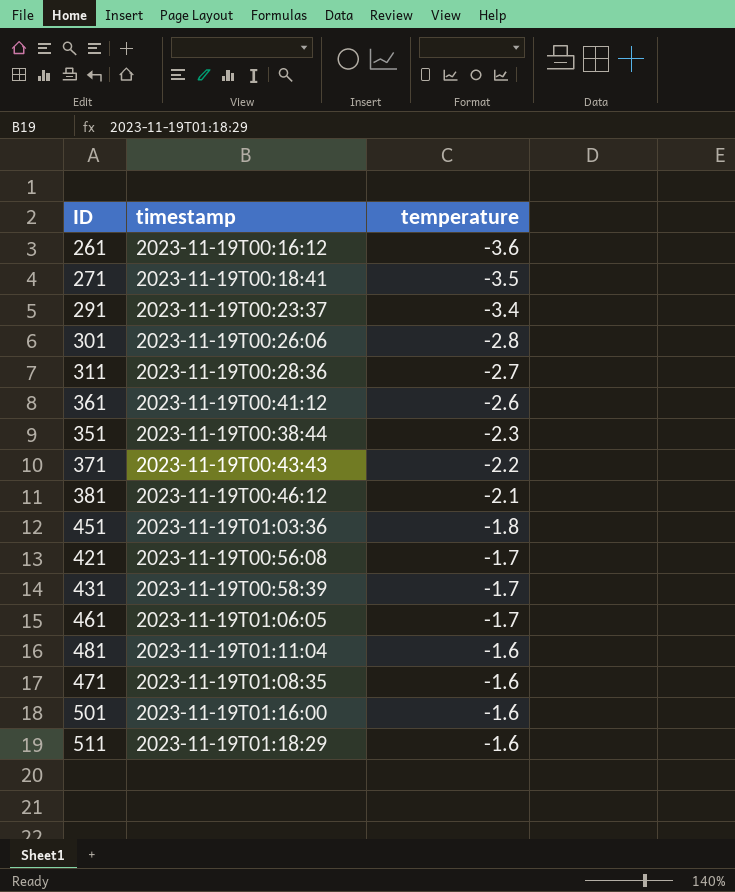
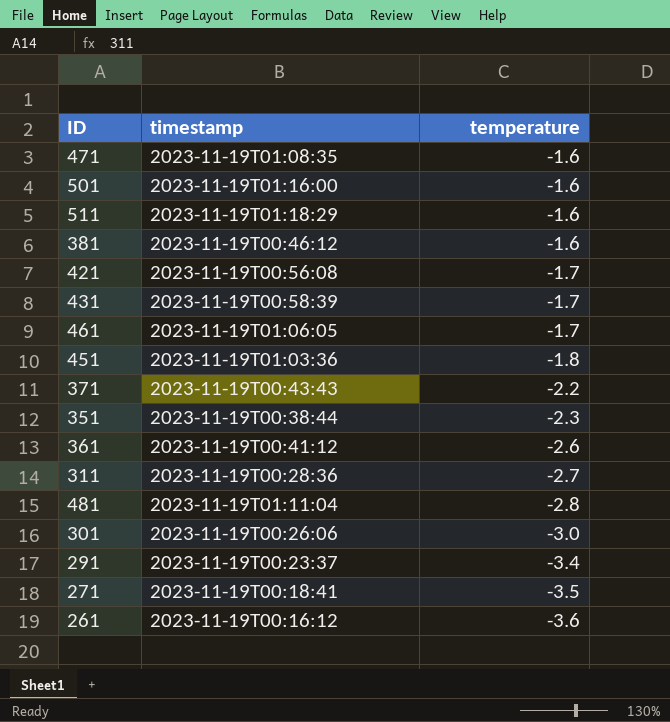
row order: temperature ascending -> temperature descending
381 | temperature: -2.1 -> -1.6
481 | temperature: -1.6 -> -2.8
301 | temperature: -2.8 -> -3.0

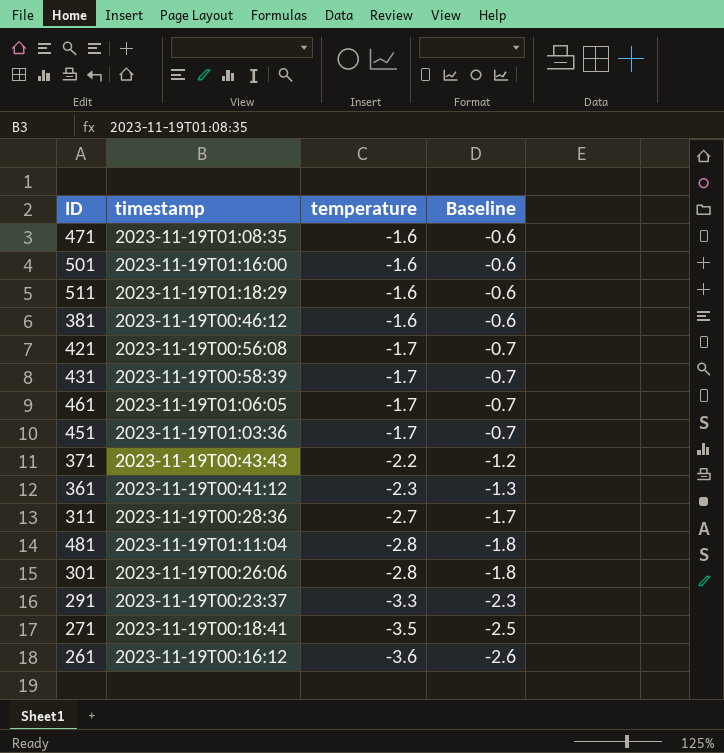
column Baseline | formula: none -> [temperature] + 1
row 351: 2023-11-19T00:38:44 | -2.3 -> none
451 | temperature: -1.8 -> -1.7
361 | temperature: -2.6 -> -2.3
301 | temperature: -3.0 -> -2.8
291 | temperature: -3.4 -> -3.3

